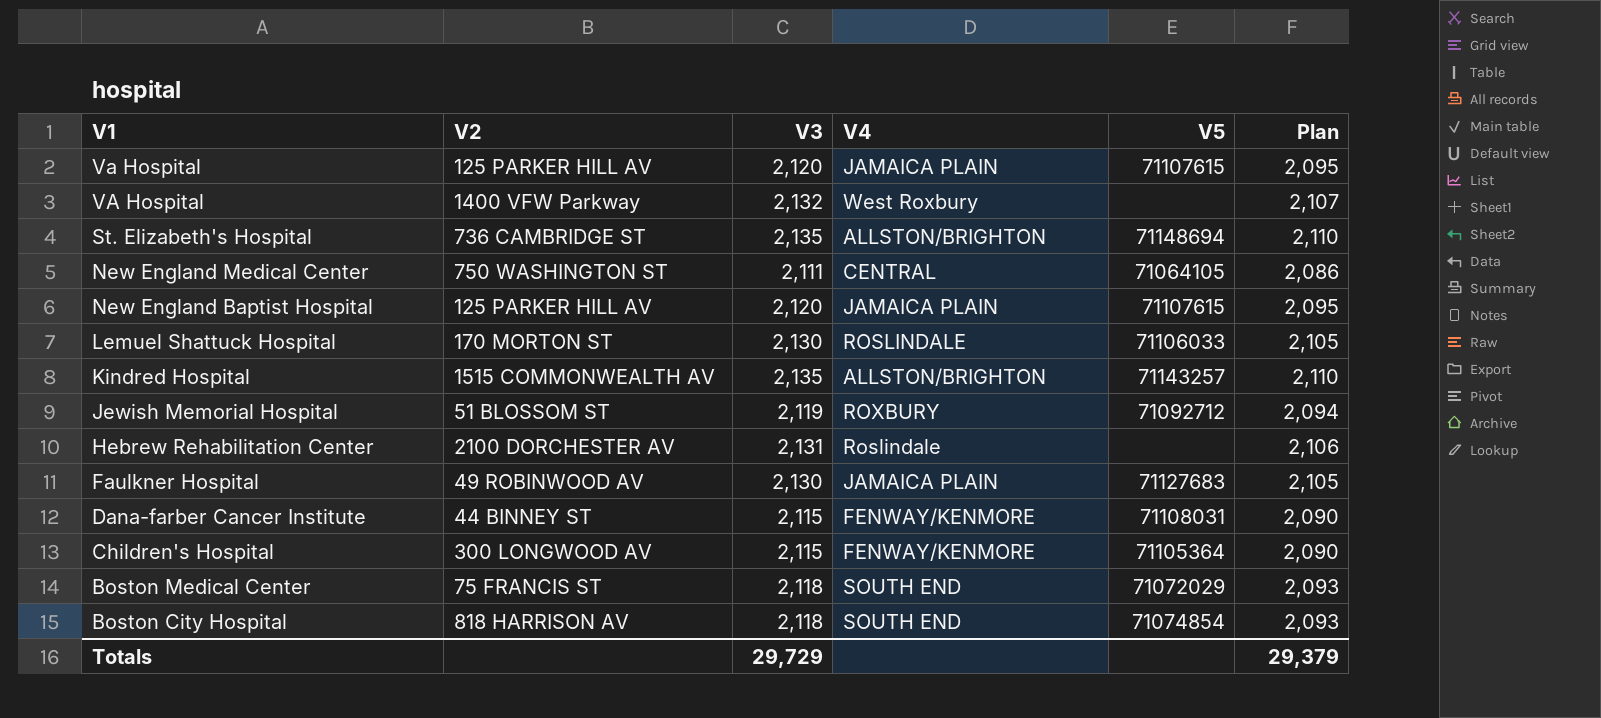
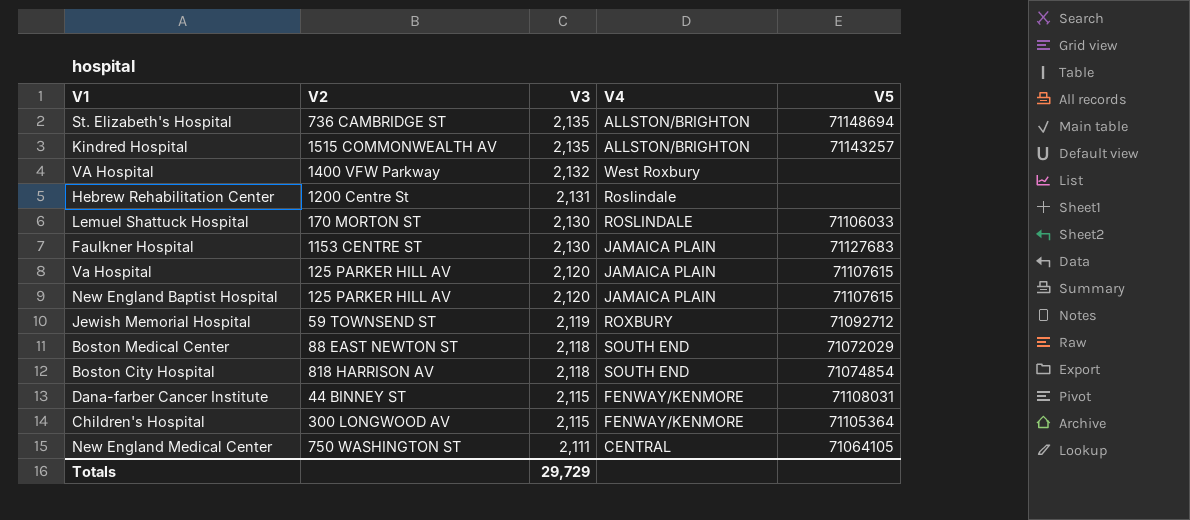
row order: V1 descending -> V3 descending
column Plan | formula: [V3] - 25 -> none
Hebrew Rehabilitation Center | V2: 2100 DORCHESTER AV -> 1200 Centre St
Faulkner Hospital | V2: 49 ROBINWOOD AV -> 1153 CENTRE ST
Jewish Memorial Hospital | V2: 51 BLOSSOM ST -> 59 TOWNSEND ST
Boston Medical Center | V2: 75 FRANCIS ST -> 88 EAST NEWTON ST

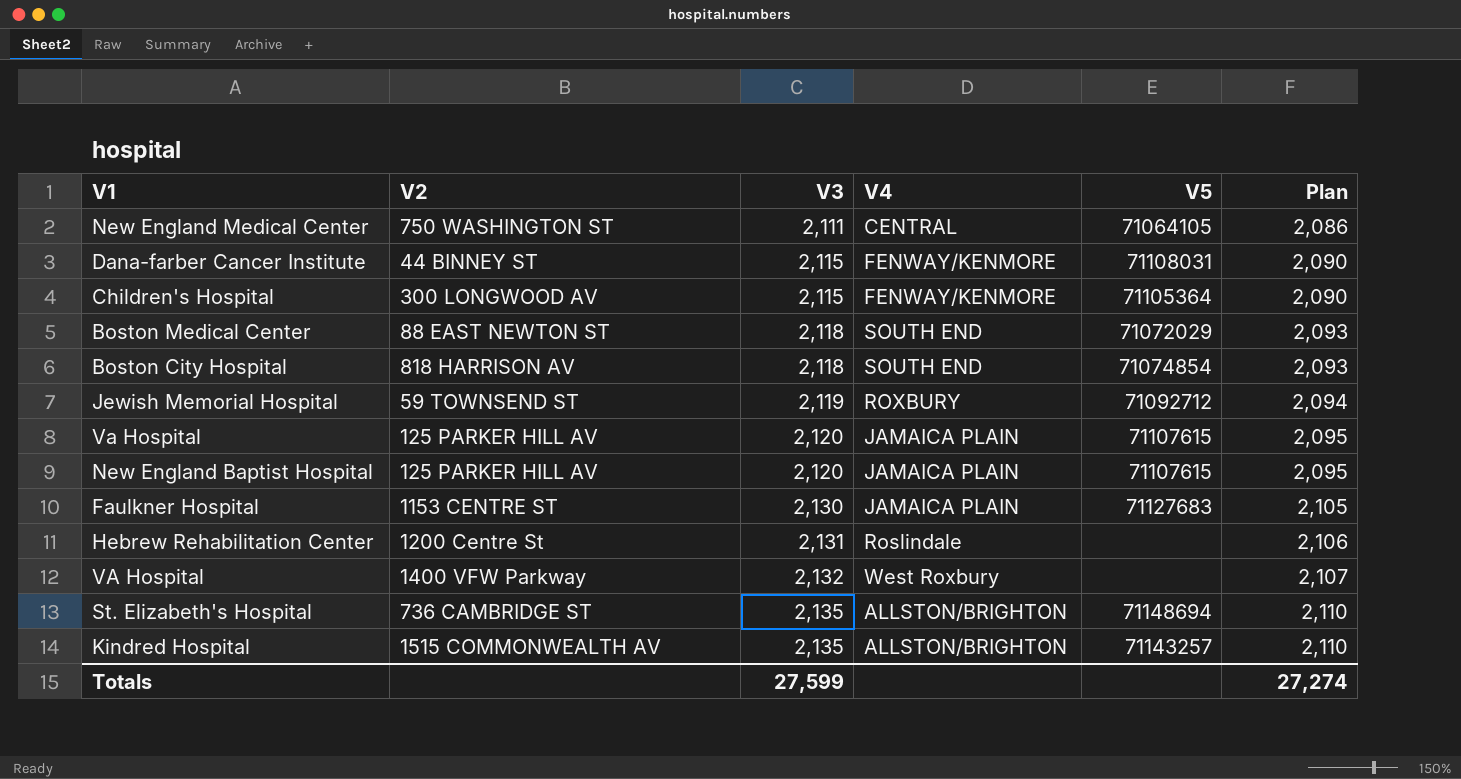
row order: V3 descending -> V3 ascending
column Plan | formula: none -> [V3] - 25
row Lemuel Shattuck Hospital: 170 MORTON ST | 2,130 | ROSLINDALE | 71106033 -> none
Totals | V3: 29,729 -> 27,599

